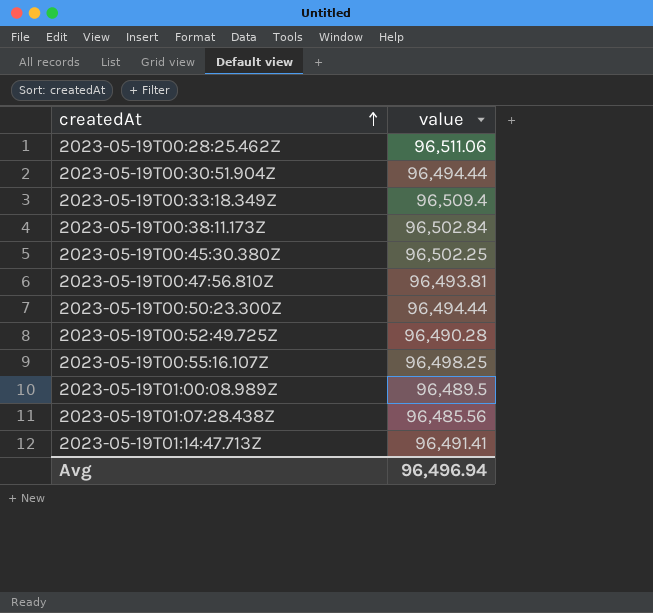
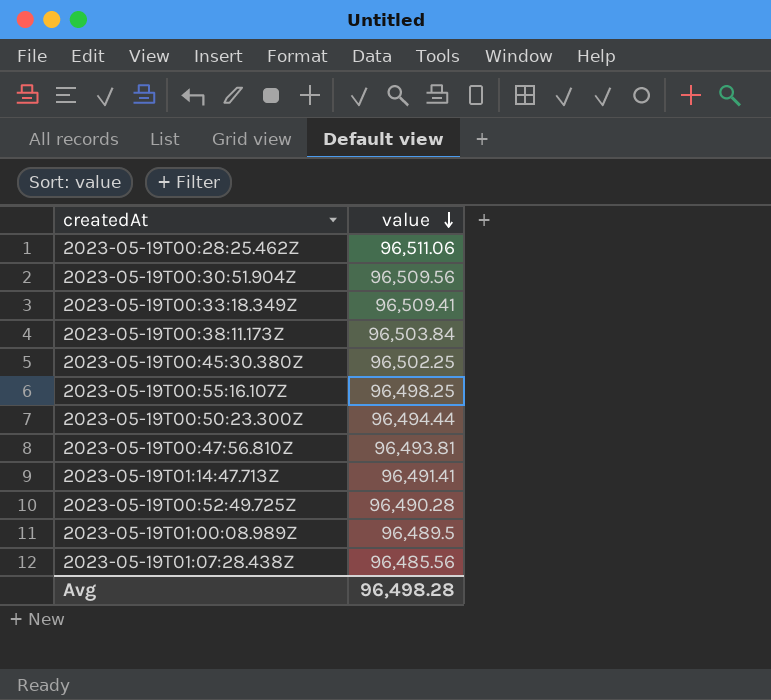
row order: createdAt ascending -> value descending
2023-05-19T00:30:51.904Z | value: 96,494.44 -> 96,509.56
2023-05-19T00:33:18.349Z | value: 96,509.4 -> 96,509.41
2023-05-19T00:38:11.173Z | value: 96,502.84 -> 96,503.84
Avg | value: 96,496.94 -> 96,498.28

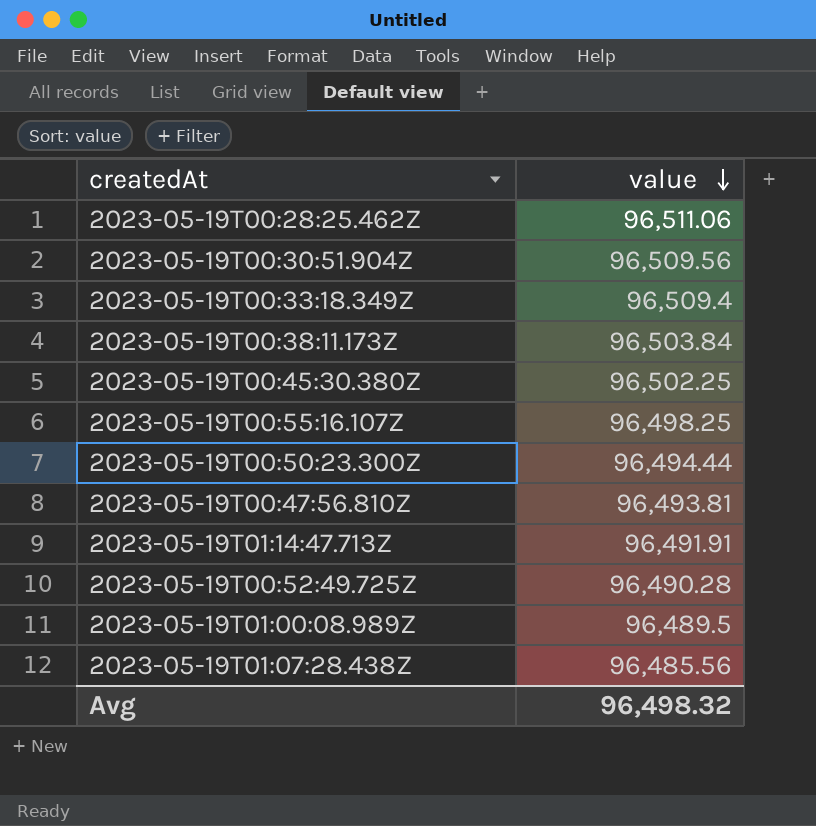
2023-05-19T00:33:18.349Z | value: 96,509.41 -> 96,509.4
2023-05-19T01:14:47.713Z | value: 96,491.41 -> 96,491.91
Avg | value: 96,498.28 -> 96,498.32

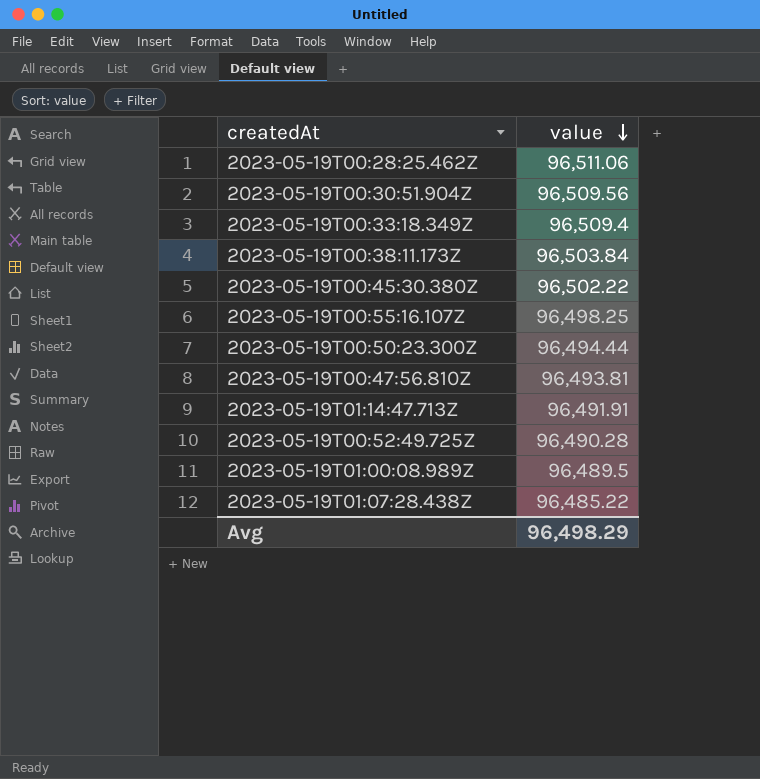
2023-05-19T00:45:30.380Z | value: 96,502.25 -> 96,502.22
2023-05-19T01:07:28.438Z | value: 96,485.56 -> 96,485.22
Avg | value: 96,498.32 -> 96,498.29

